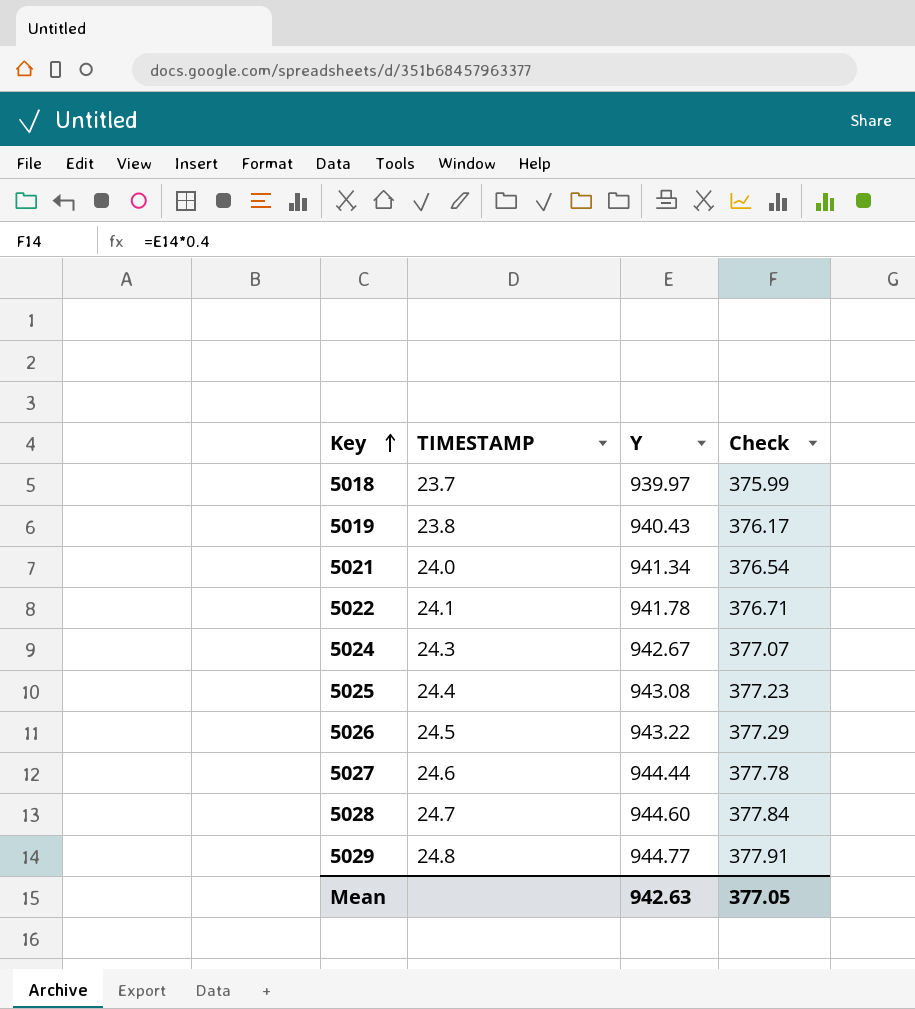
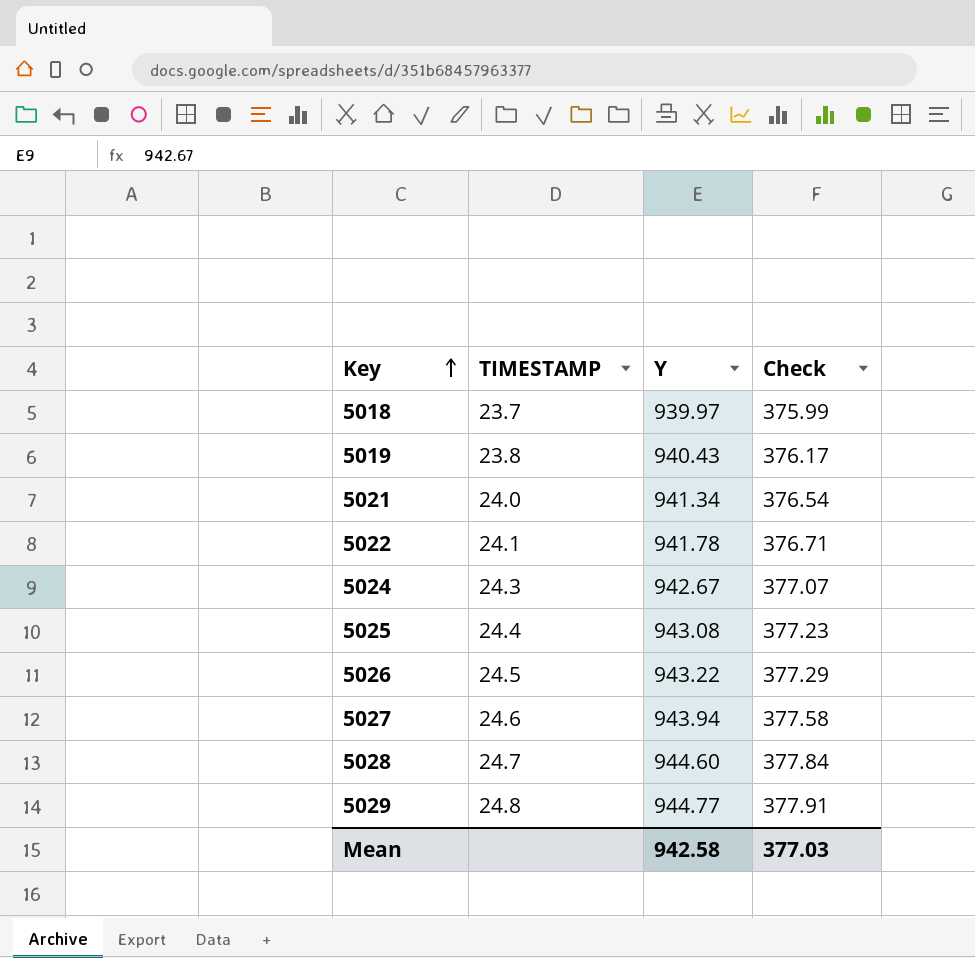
5027 | Y: 944.44 -> 943.94
5027 | Check: 377.78 -> 377.58
Mean | Y: 942.63 -> 942.58
Mean | Check: 377.05 -> 377.03

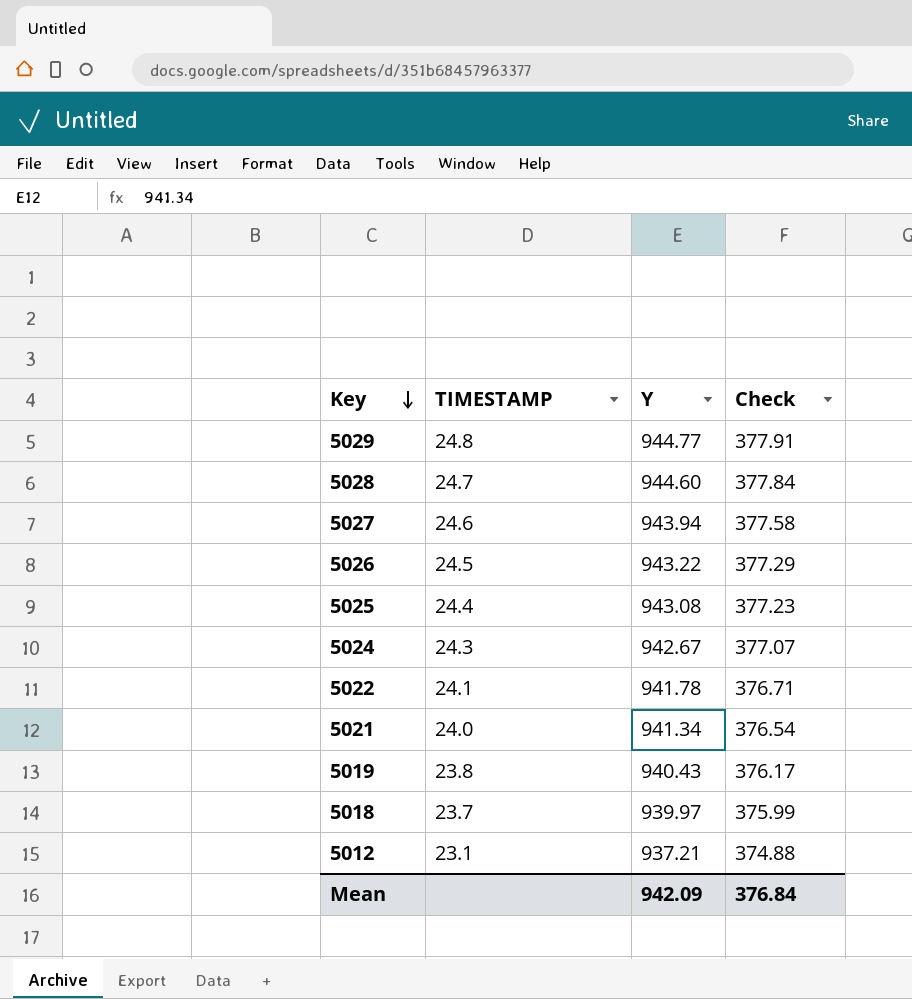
row order: Key ascending -> Key descending
row 5012: none -> 23.1 | 937.21 | 374.88
Mean | Y: 942.58 -> 942.09
Mean | Check: 377.03 -> 376.84

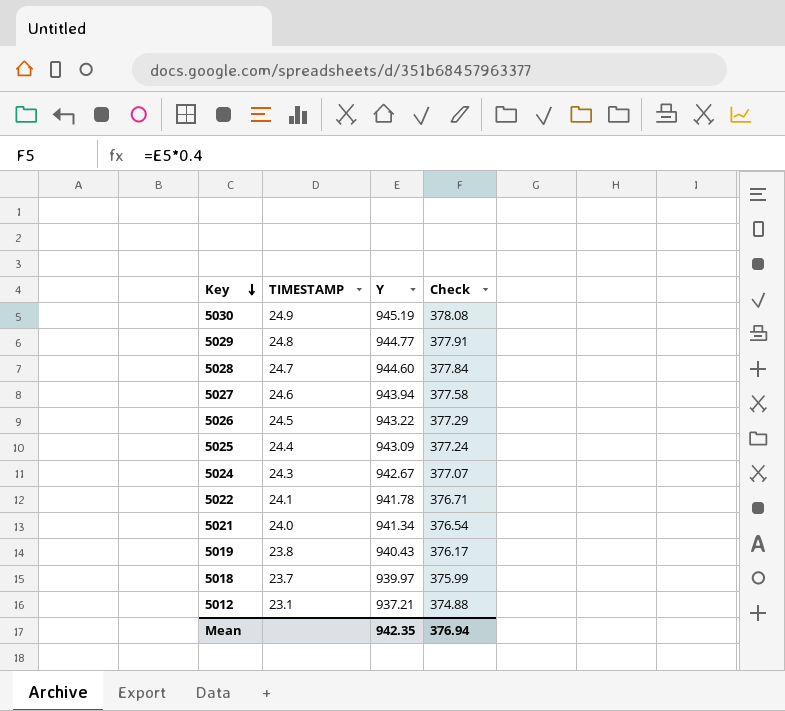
row 5030: none -> 24.9 | 945.19 | 378.08
5025 | Y: 943.08 -> 943.09
5025 | Check: 377.23 -> 377.24
Mean | Y: 942.09 -> 942.35
Mean | Check: 376.84 -> 376.94

